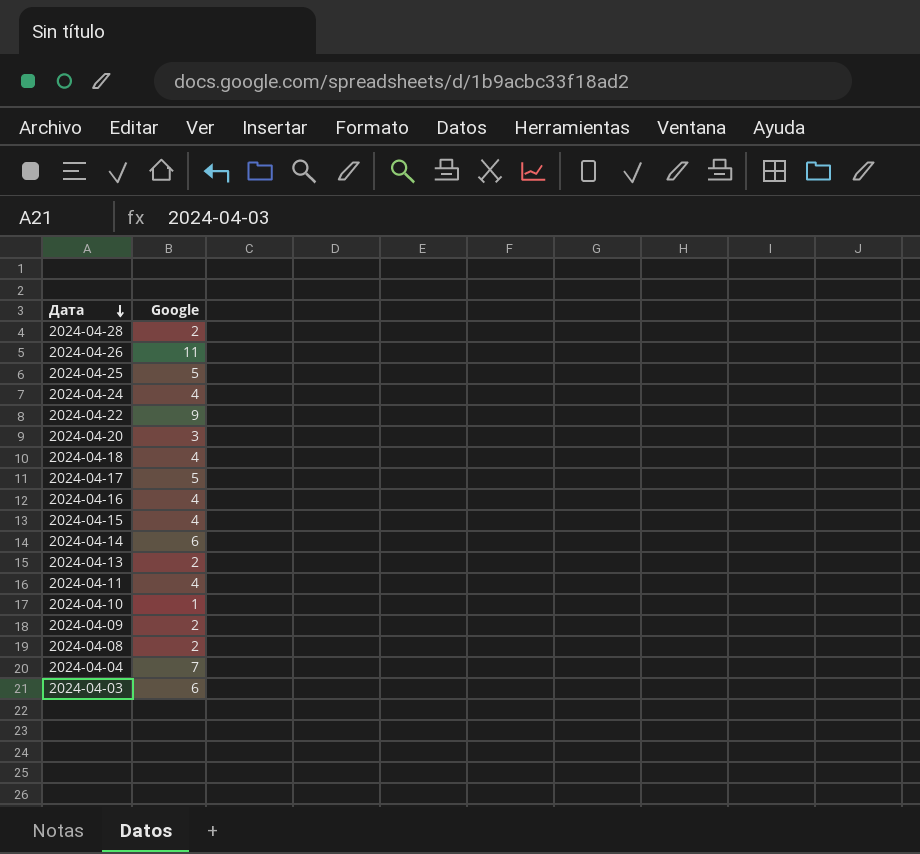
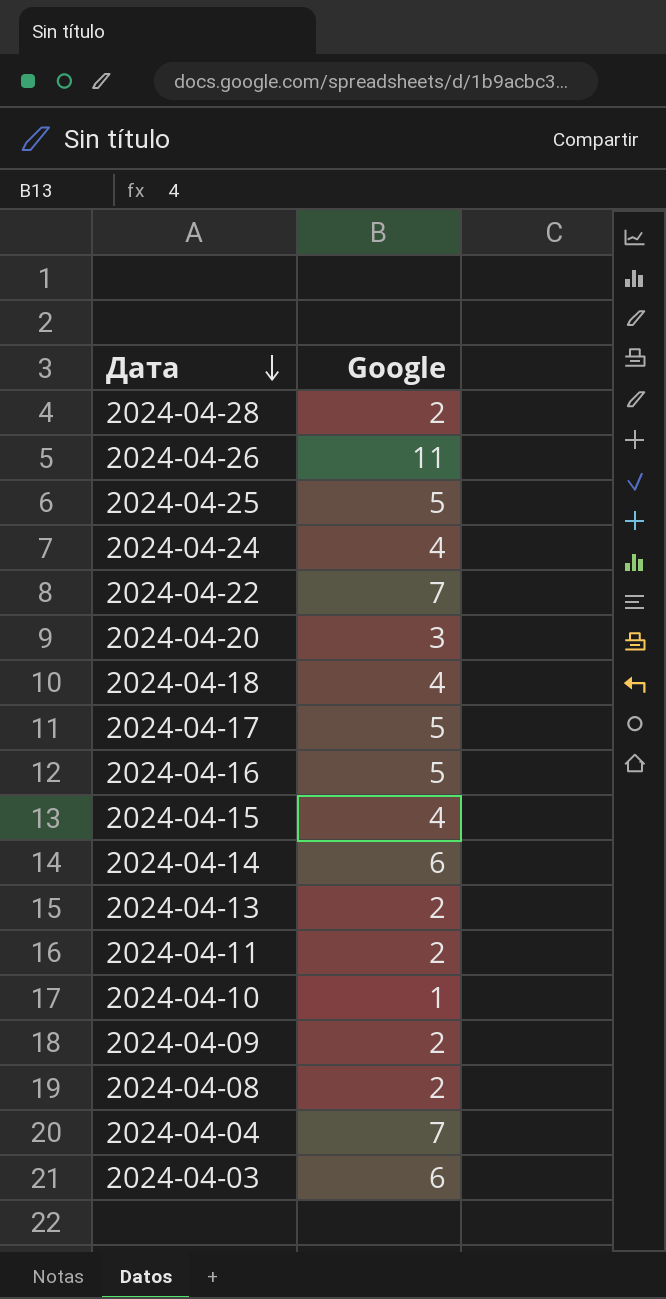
2024-04-22 | Google: 9 -> 7
2024-04-16 | Google: 4 -> 5
2024-04-11 | Google: 4 -> 2

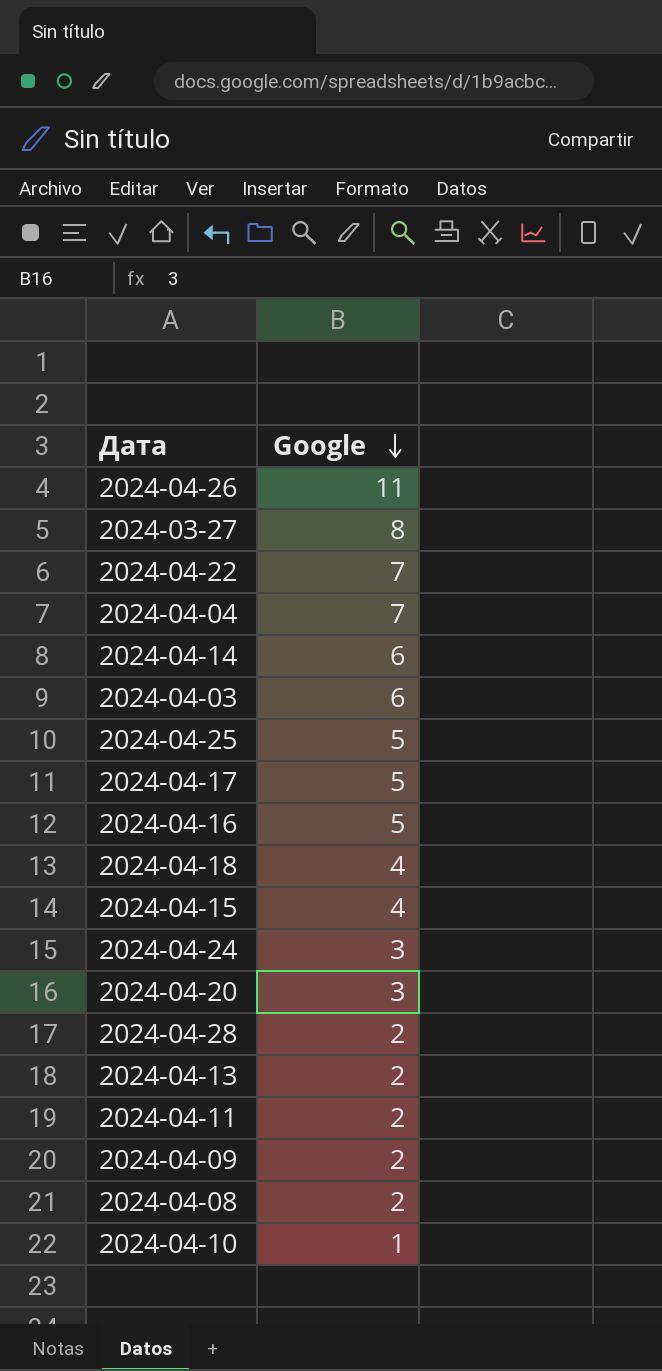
row order: Дата descending -> Google descending
row 2024-03-27: none -> 8
2024-04-24 | Google: 4 -> 3

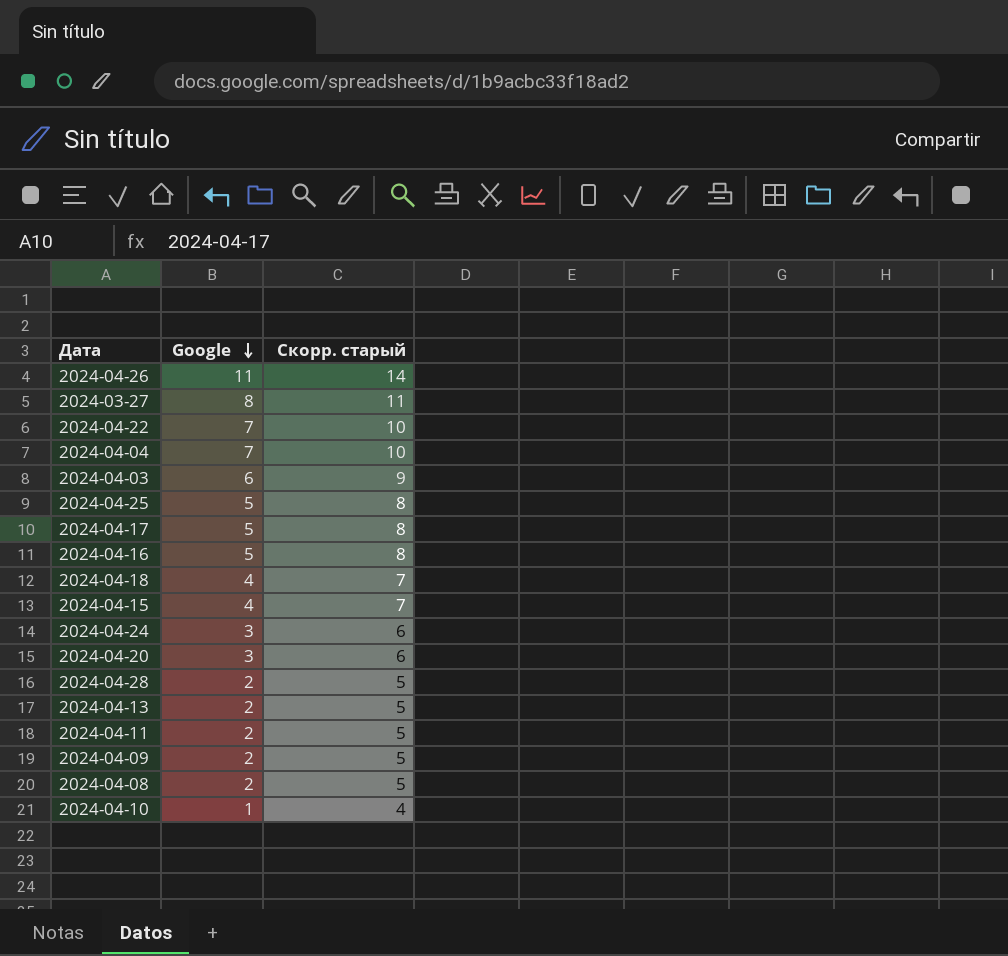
column Скорр. старый | formula: none -> [Google] + 3
row 2024-04-14: 6 -> none

